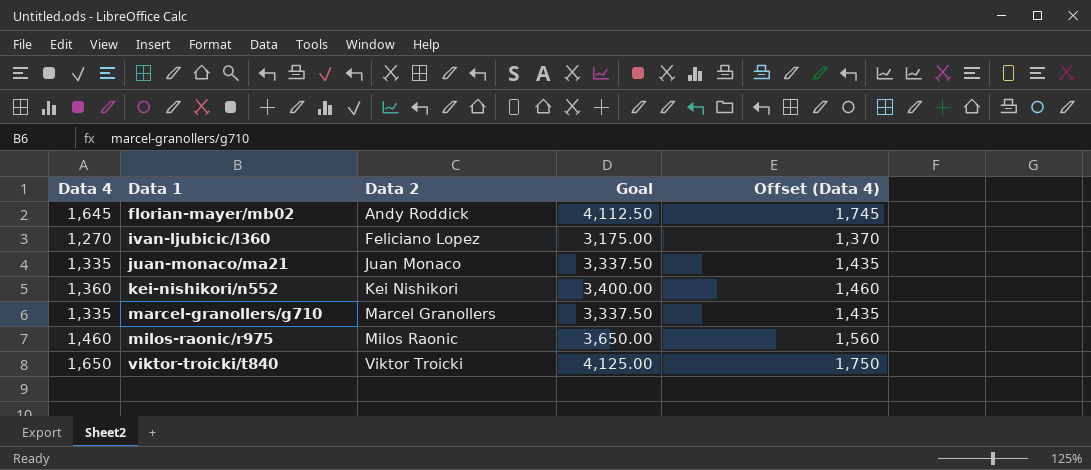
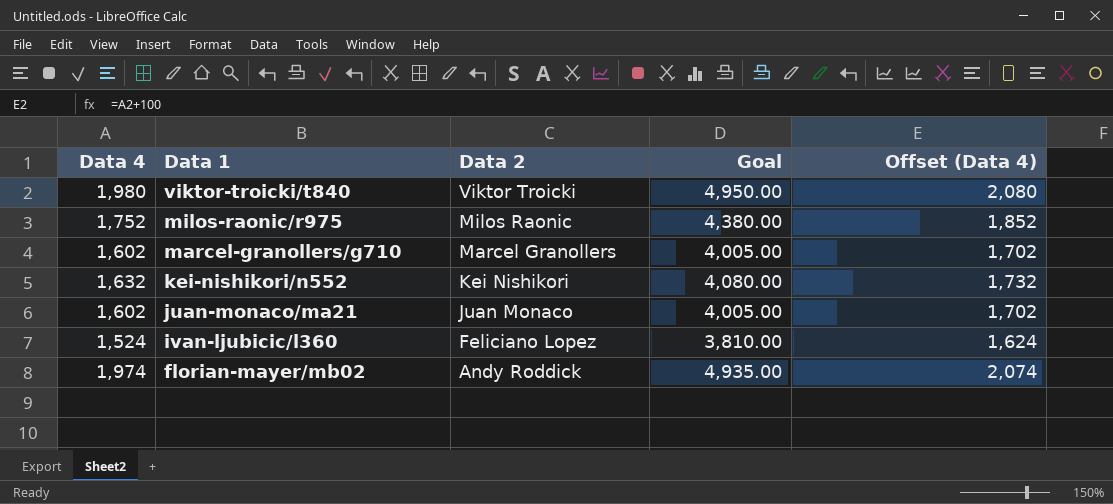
row order: Data 1 ascending -> Data 1 descending
viktor-troicki/t840 | Data 4: 1,650 -> 1,980
viktor-troicki/t840 | Goal: 4,125.00 -> 4,950.00
viktor-troicki/t840 | Offset (Data 4): 1,750 -> 2,080
milos-raonic/r975 | Data 4: 1,460 -> 1,752
milos-raonic/r975 | Goal: 3,650.00 -> 4,380.00
milos-raonic/r975 | Offset (Data 4): 1,560 -> 1,852
marcel-granollers/g710 | Data 4: 1,335 -> 1,602
marcel-granollers/g710 | Goal: 3,337.50 -> 4,005.00
marcel-granollers/g710 | Offset (Data 4): 1,435 -> 1,702
kei-nishikori/n552 | Data 4: 1,360 -> 1,632
kei-nishikori/n552 | Goal: 3,400.00 -> 4,080.00
kei-nishikori/n552 | Offset (Data 4): 1,460 -> 1,732
juan-monaco/ma21 | Data 4: 1,335 -> 1,602
juan-monaco/ma21 | Goal: 3,337.50 -> 4,005.00
juan-monaco/ma21 | Offset (Data 4): 1,435 -> 1,702
ivan-ljubicic/l360 | Data 4: 1,270 -> 1,524
ivan-ljubicic/l360 | Goal: 3,175.00 -> 3,810.00
ivan-ljubicic/l360 | Offset (Data 4): 1,370 -> 1,624
florian-mayer/mb02 | Data 4: 1,645 -> 1,974
florian-mayer/mb02 | Goal: 4,112.50 -> 4,935.00
florian-mayer/mb02 | Offset (Data 4): 1,745 -> 2,074

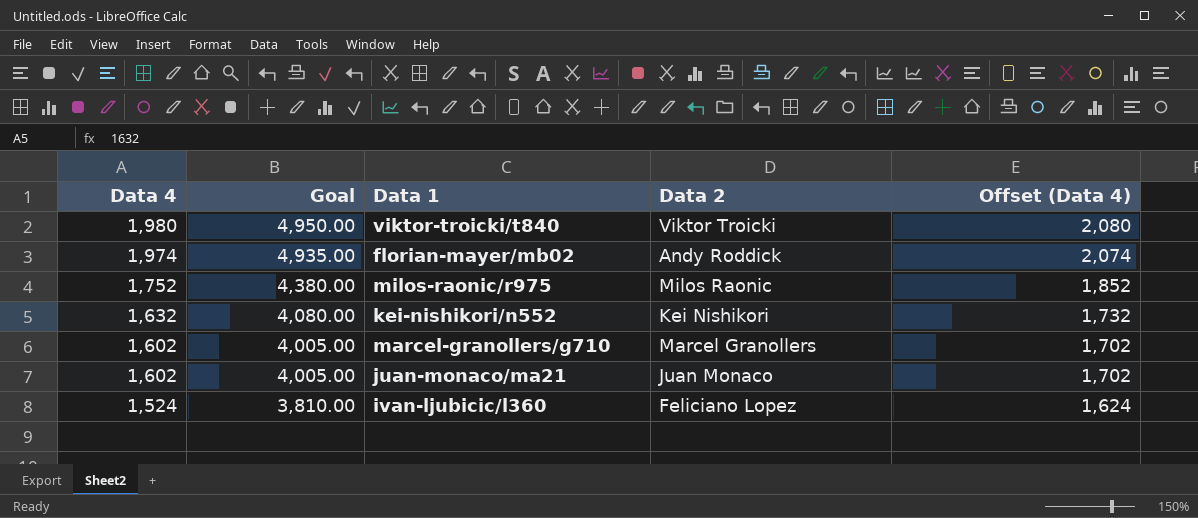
row order: Data 1 descending -> Data 4 descending
column Goal | position: 4 -> 2

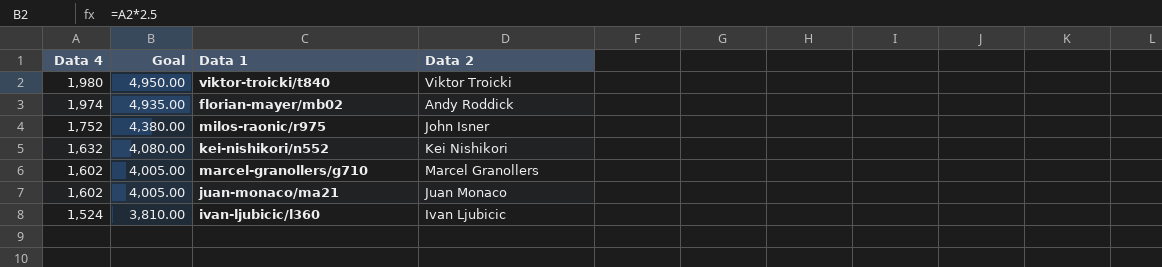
column Offset (Data 4) | formula: [Data 4] + 100 -> none
milos-raonic/r975 | Data 2: Milos Raonic -> John Isner
ivan-ljubicic/l360 | Data 2: Feliciano Lopez -> Ivan Ljubicic

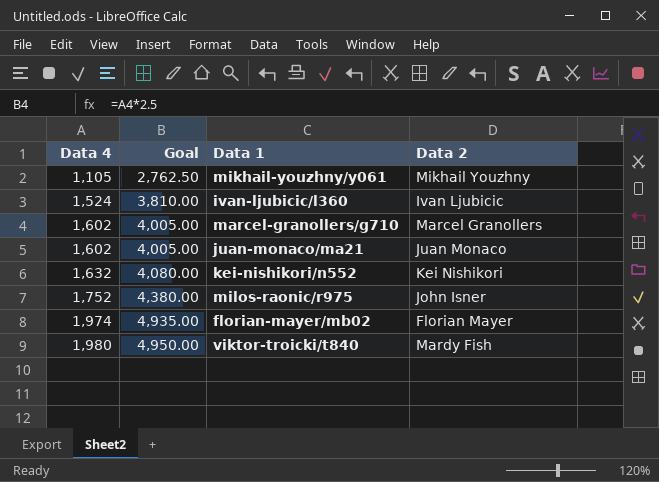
row order: Data 4 descending -> Data 4 ascending
row mikhail-youzhny/y061: none -> 1,105 | 2,762.50 | Mikhail Youzhny
florian-mayer/mb02 | Data 2: Andy Roddick -> Florian Mayer
viktor-troicki/t840 | Data 2: Viktor Troicki -> Mardy Fish

